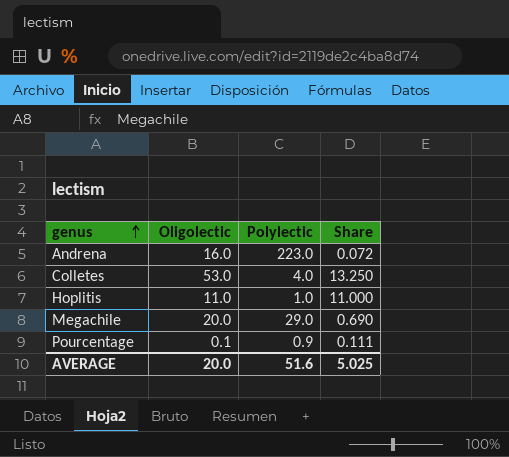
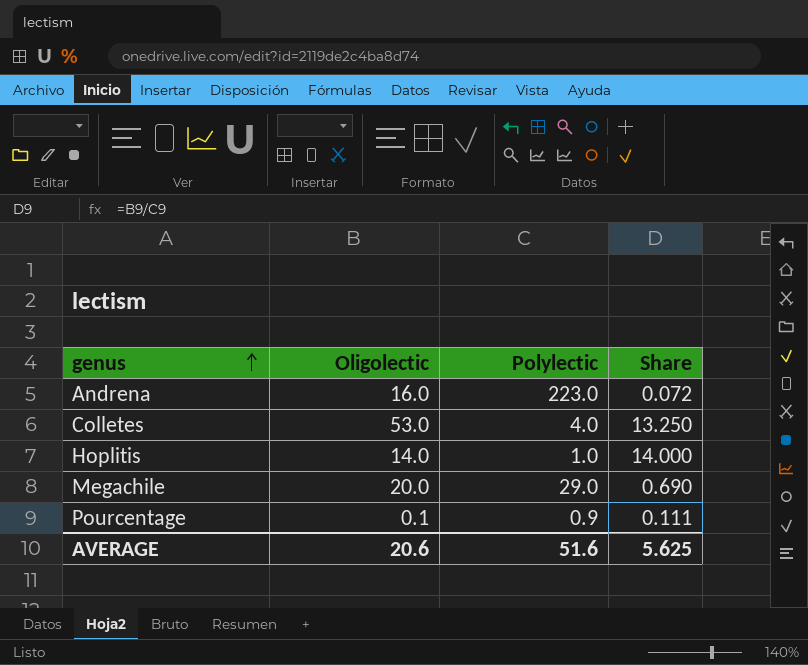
Hoplitis | Oligolectic: 11.0 -> 14.0
Hoplitis | Share: 11.000 -> 14.000
AVERAGE | Oligolectic: 20.0 -> 20.6
AVERAGE | Share: 5.025 -> 5.625

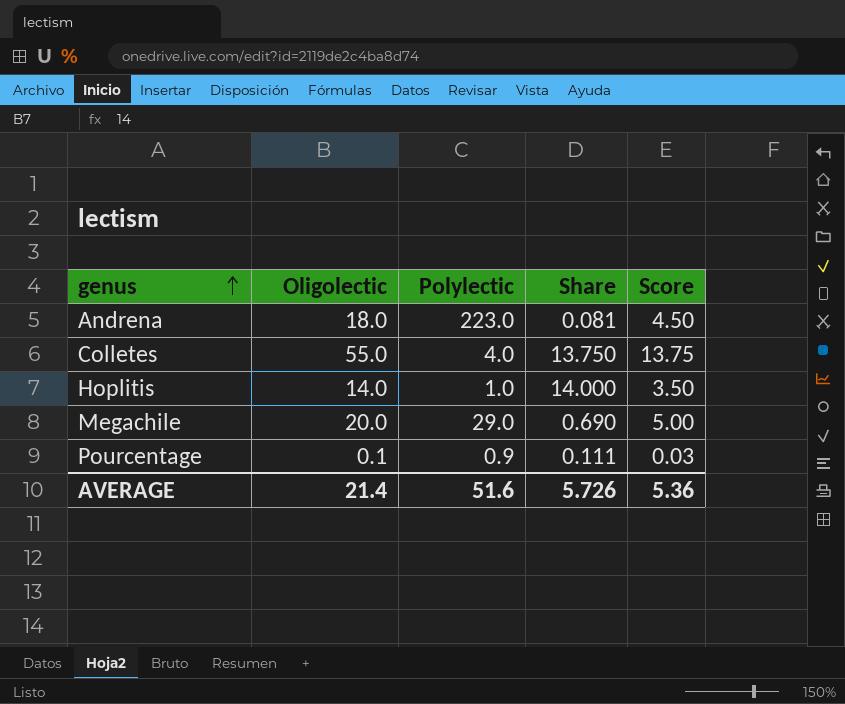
column Score | formula: none -> [Oligolectic] * 0.25
Andrena | Oligolectic: 16.0 -> 18.0
Andrena | Share: 0.072 -> 0.081
Colletes | Oligolectic: 53.0 -> 55.0
Colletes | Share: 13.250 -> 13.750
AVERAGE | Oligolectic: 20.6 -> 21.4
AVERAGE | Share: 5.625 -> 5.726

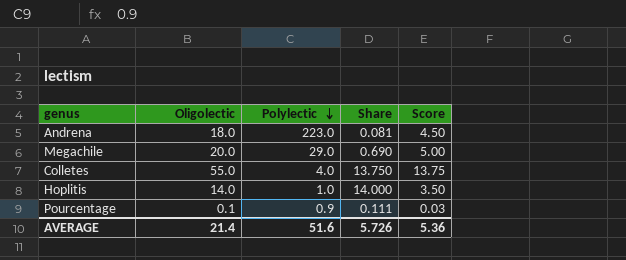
row order: genus ascending -> Polylectic descending

